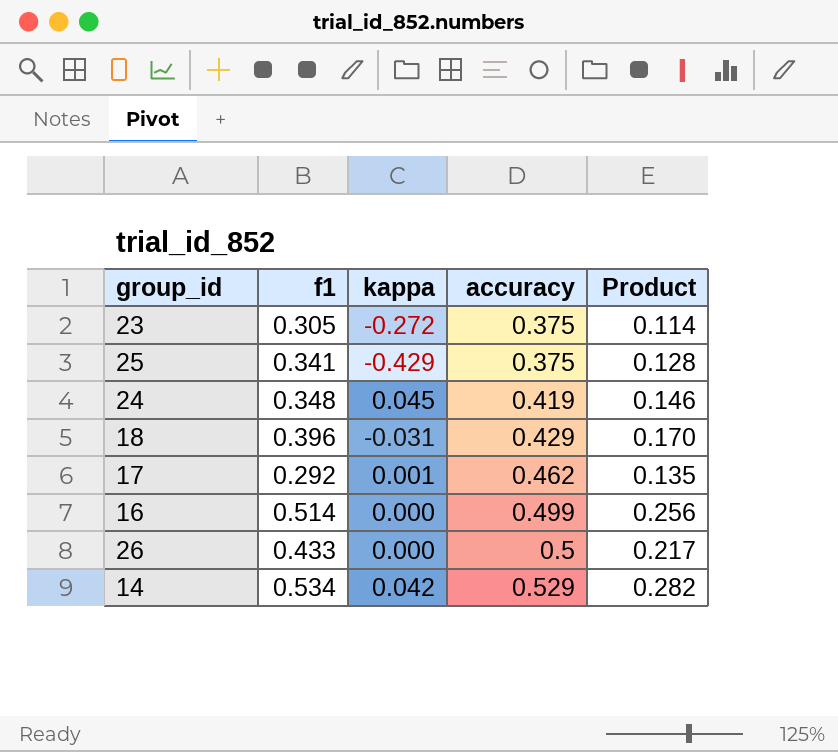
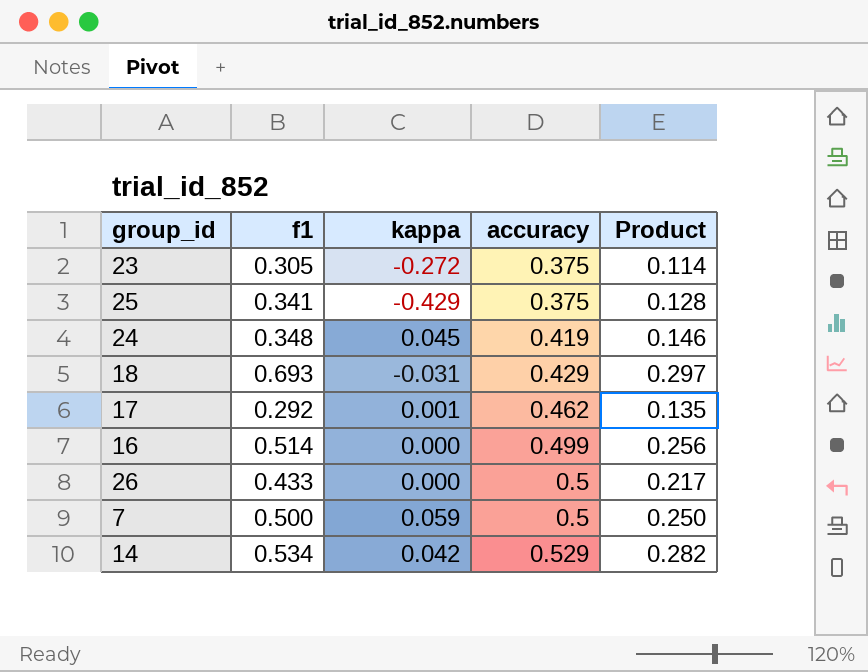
18 | f1: 0.396 -> 0.693
18 | Product: 0.170 -> 0.297
row 7: none -> 0.500 | 0.059 | 0.5 | 0.250

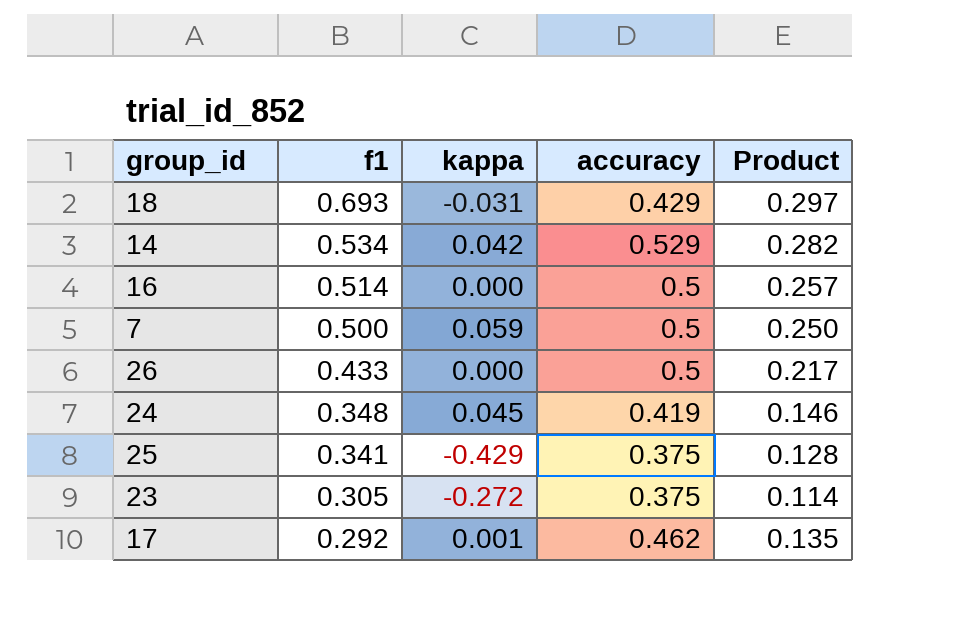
row order: accuracy ascending -> f1 descending
16 | accuracy: 0.499 -> 0.5
16 | Product: 0.256 -> 0.257

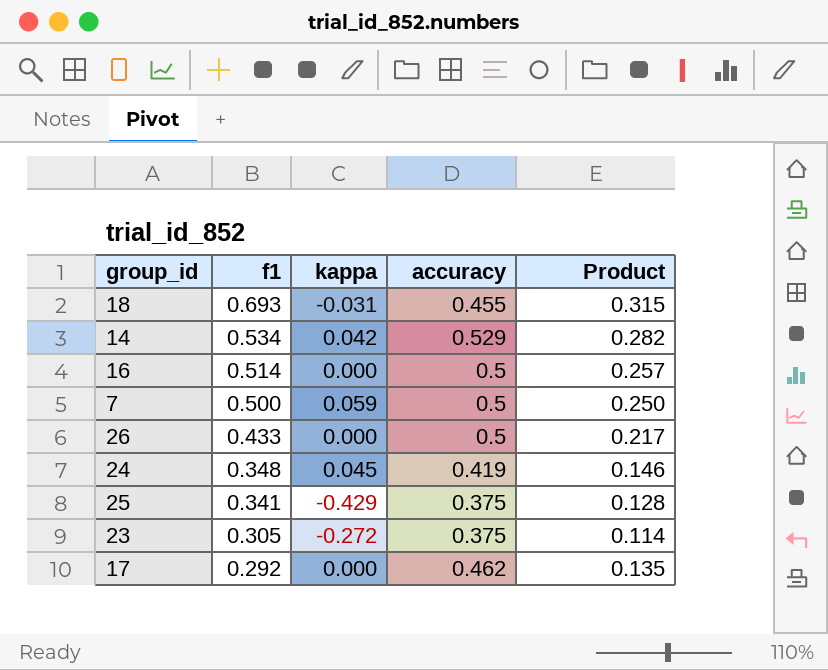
18 | accuracy: 0.429 -> 0.455
18 | Product: 0.297 -> 0.315
17 | kappa: 0.001 -> 0.000

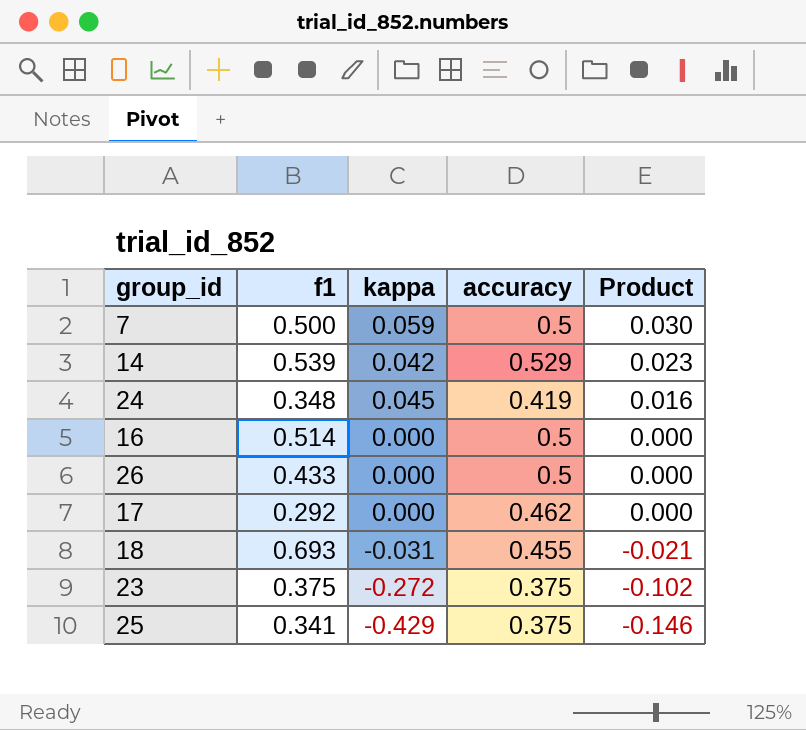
row order: f1 descending -> Product descending
column Product | formula: [f1] * [accuracy] -> [f1] * [kappa]
14 | f1: 0.534 -> 0.539
23 | f1: 0.305 -> 0.375

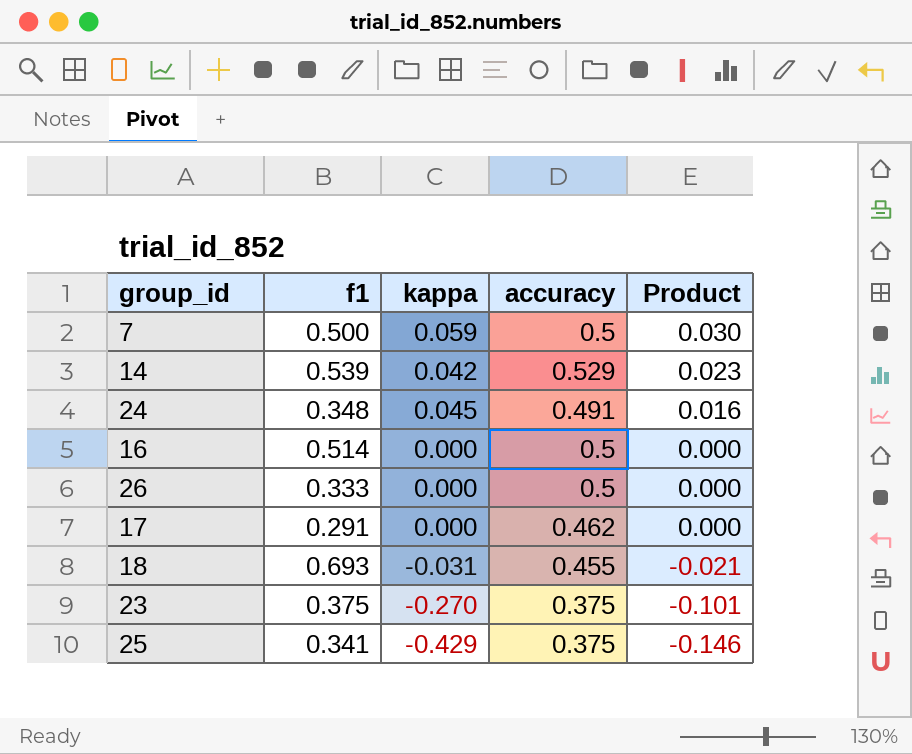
24 | accuracy: 0.419 -> 0.491
26 | f1: 0.433 -> 0.333
17 | f1: 0.292 -> 0.291
23 | kappa: -0.272 -> -0.270
23 | Product: -0.102 -> -0.101

